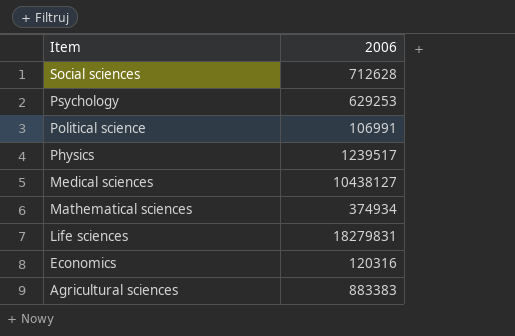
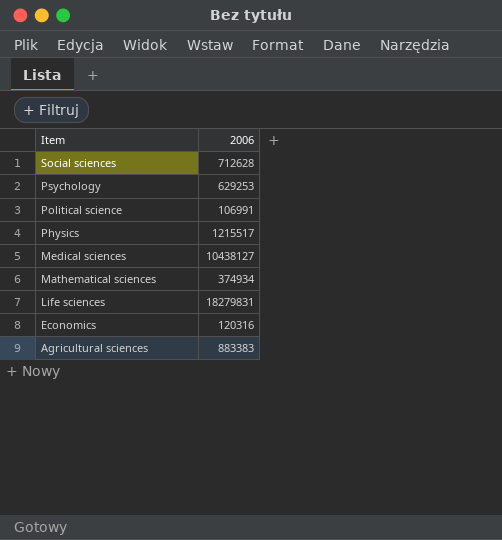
Physics | 2006: 1239517 -> 1215517

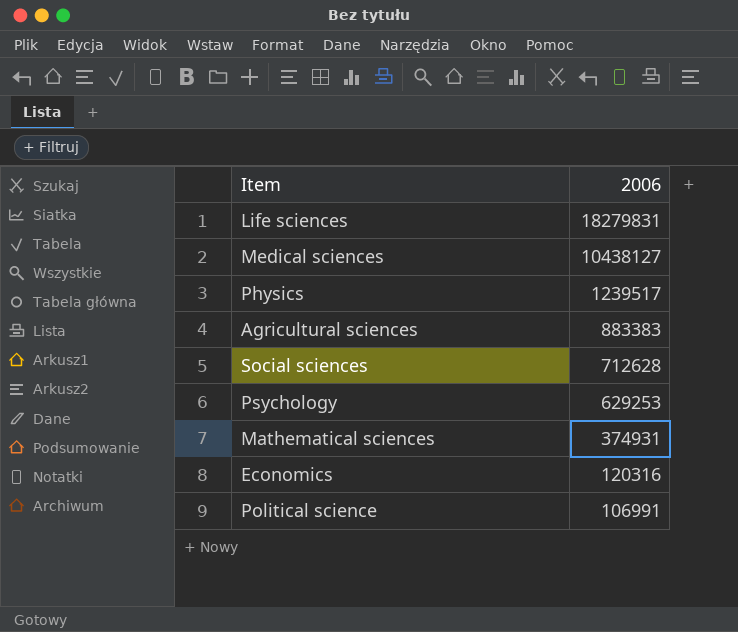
row order: Item descending -> 2006 descending
Physics | 2006: 1215517 -> 1239517
Mathematical sciences | 2006: 374934 -> 374931

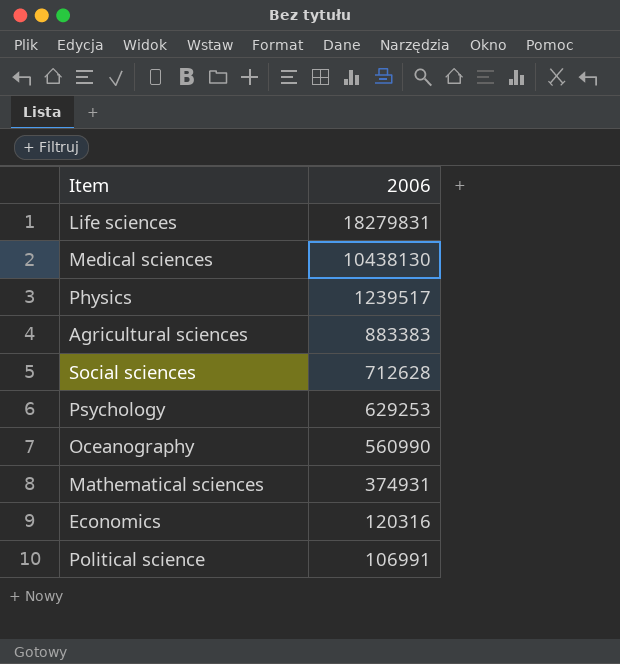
Medical sciences | 2006: 10438127 -> 10438130
row Oceanography: none -> 560990

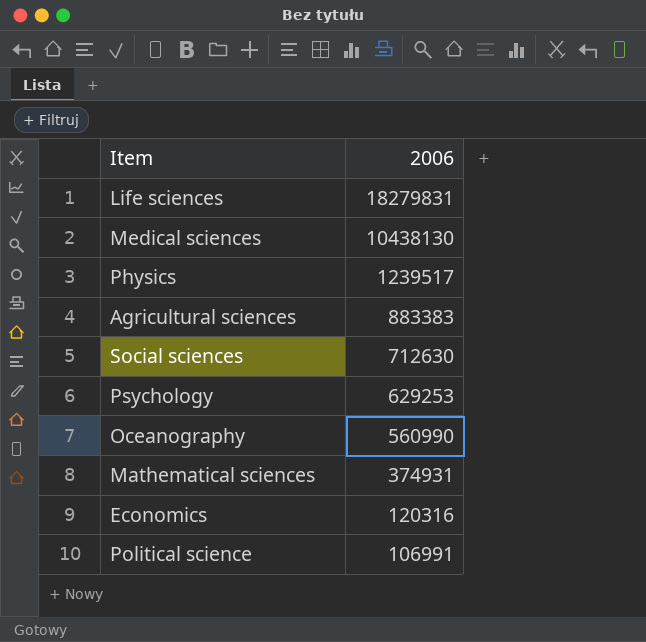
Social sciences | 2006: 712628 -> 712630

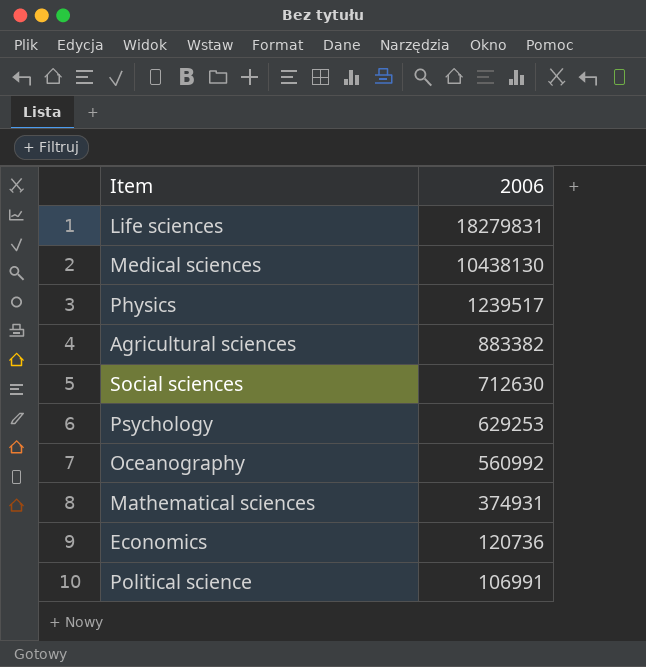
Agricultural sciences | 2006: 883383 -> 883382
Oceanography | 2006: 560990 -> 560992
Economics | 2006: 120316 -> 120736

